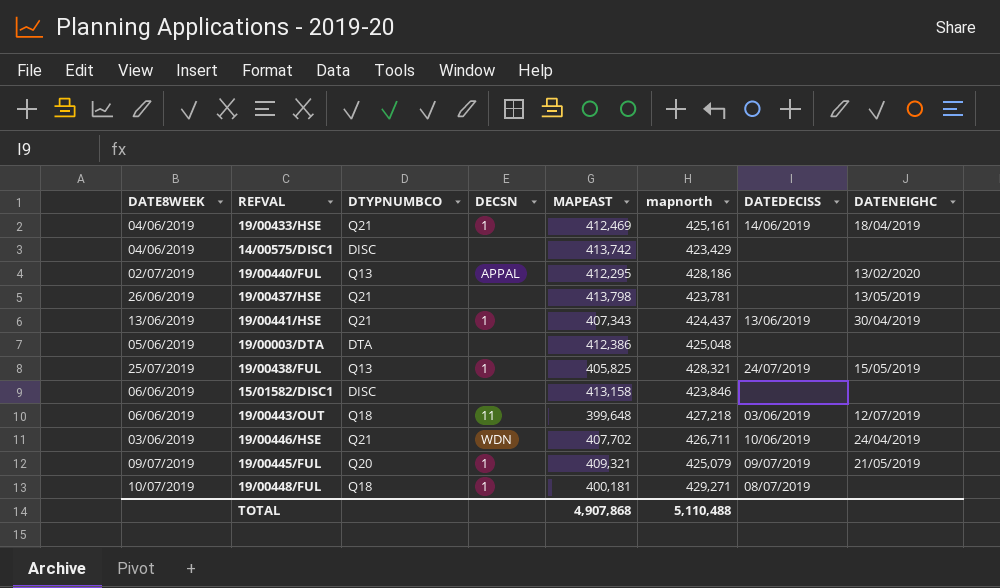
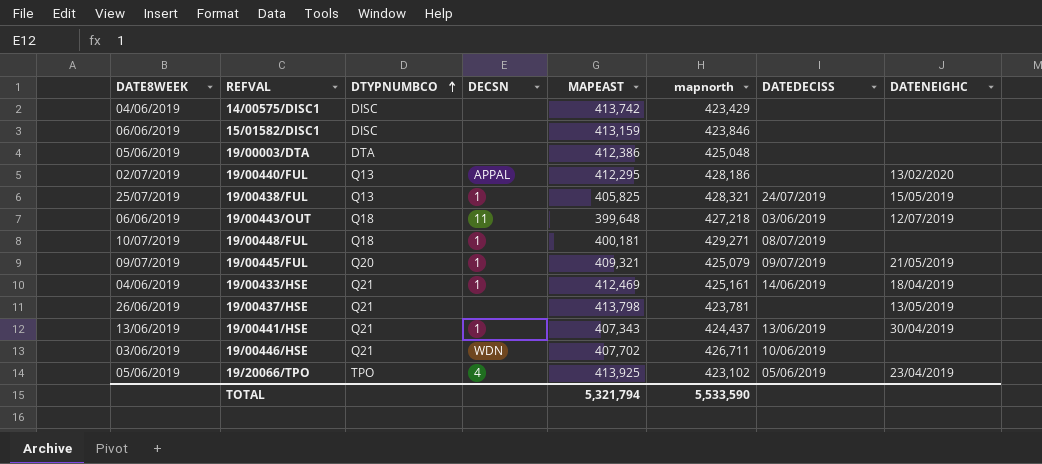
row order: none -> DTYPNUMBCO ascending
15/01582/DISC1 | MAPEAST: 413,158 -> 413,159
19/00446/HSE | DATENEIGHC: 24/04/2019 -> none
row 19/20066/TPO: none -> 05/06/2019 | TPO | 4 | 413,925 | 423,102 | 05/06/2019 | 23/04/2019
TOTAL | MAPEAST: 4,907,868 -> 5,321,794
TOTAL | mapnorth: 5,110,488 -> 5,533,590

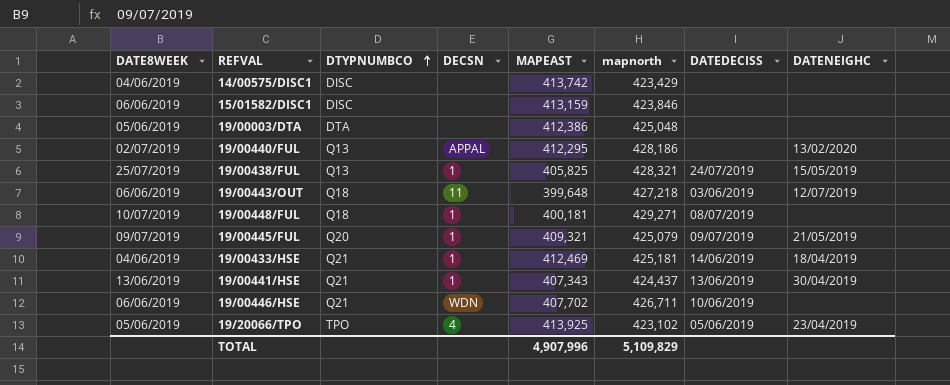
row 19/00437/HSE: 26/06/2019 | Q21 | none | 413,798 | 423,781 | none | 13/05/2019 -> none
19/00433/HSE | mapnorth: 425,161 -> 425,181
19/00446/HSE | DATE8WEEK: 03/06/2019 -> 06/06/2019
TOTAL | MAPEAST: 5,321,794 -> 4,907,996
TOTAL | mapnorth: 5,533,590 -> 5,109,829

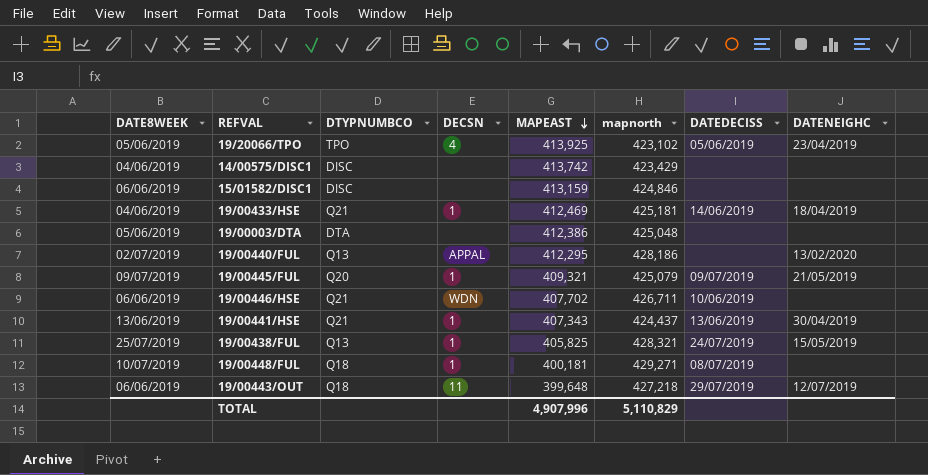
row order: DTYPNUMBCO ascending -> MAPEAST descending
15/01582/DISC1 | mapnorth: 423,846 -> 424,846
19/00443/OUT | DATEDECISS: 03/06/2019 -> 29/07/2019
TOTAL | mapnorth: 5,109,829 -> 5,110,829

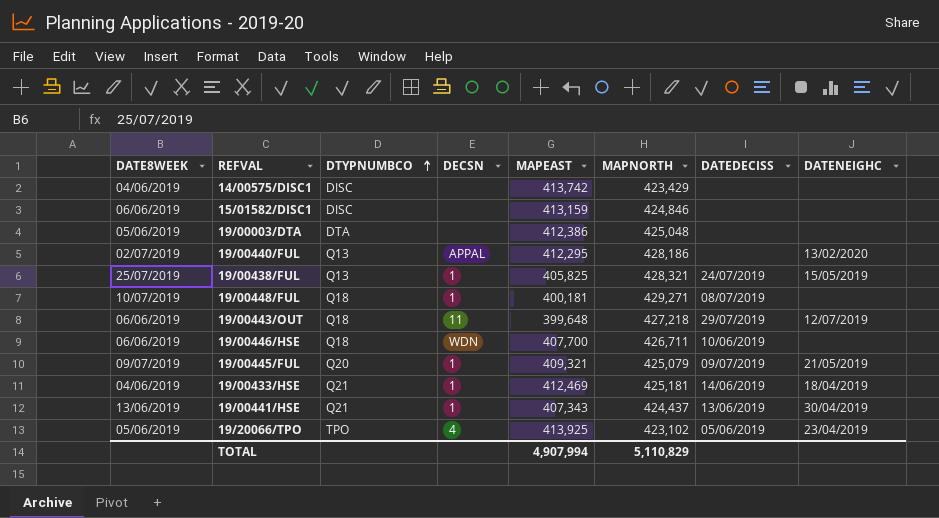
row order: MAPEAST descending -> DTYPNUMBCO ascending
column name: mapnorth -> MAPNORTH
19/00446/HSE | DTYPNUMBCO: Q21 -> Q18
19/00446/HSE | MAPEAST: 407,702 -> 407,700
TOTAL | MAPEAST: 4,907,996 -> 4,907,994

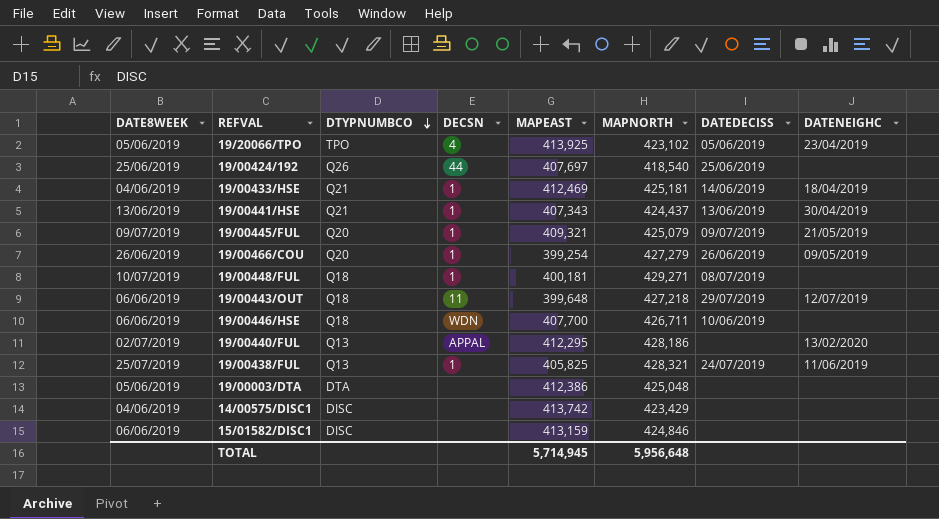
row order: DTYPNUMBCO ascending -> DTYPNUMBCO descending
row 19/00424/192: none -> 25/06/2019 | Q26 | 44 | 407,697 | 418,540 | 25/06/2019 | none
row 19/00466/COU: none -> 26/06/2019 | Q20 | 1 | 399,254 | 427,279 | 26/06/2019 | 09/05/2019
19/00438/FUL | DATENEIGHC: 15/05/2019 -> 11/06/2019
TOTAL | MAPEAST: 4,907,994 -> 5,714,945
TOTAL | MAPNORTH: 5,110,829 -> 5,956,648

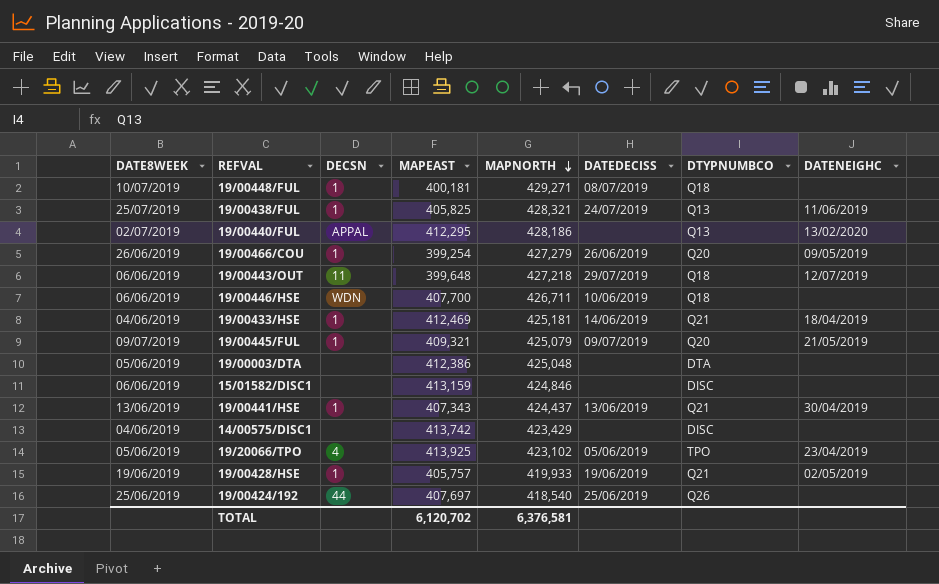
row order: DTYPNUMBCO descending -> MAPNORTH descending
column DTYPNUMBCO | position: 3 -> 7
row 19/00428/HSE: none -> 19/06/2019 | 1 | 405,757 | 419,933 | 19/06/2019 | Q21 | 02/05/2019
TOTAL | MAPEAST: 5,714,945 -> 6,120,702
TOTAL | MAPNORTH: 5,956,648 -> 6,376,581

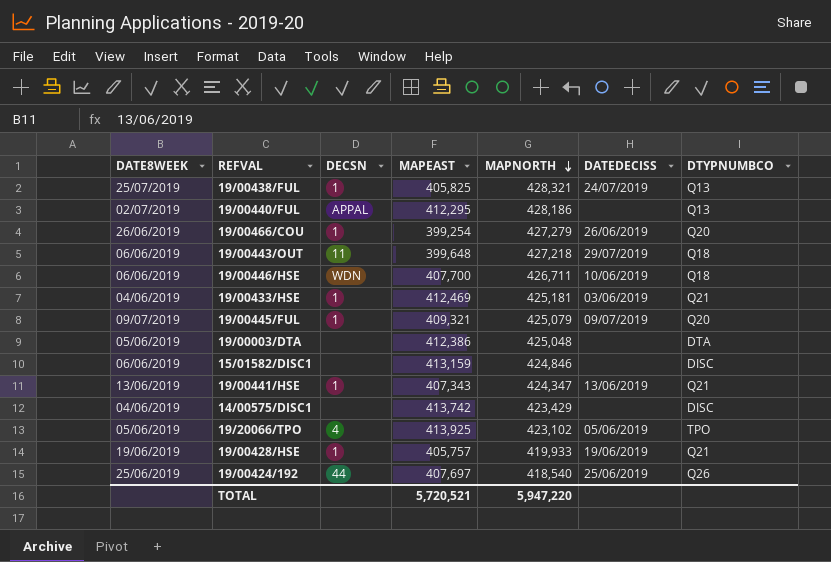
column DATENEIGHC | position: 8 -> none
row 19/00448/FUL: 10/07/2019 | 1 | 400,181 | 429,271 | 08/07/2019 | Q18 | none -> none
19/00433/HSE | DATEDECISS: 14/06/2019 -> 03/06/2019
19/00441/HSE | MAPNORTH: 424,437 -> 424,347
TOTAL | MAPEAST: 6,120,702 -> 5,720,521
TOTAL | MAPNORTH: 6,376,581 -> 5,947,220

